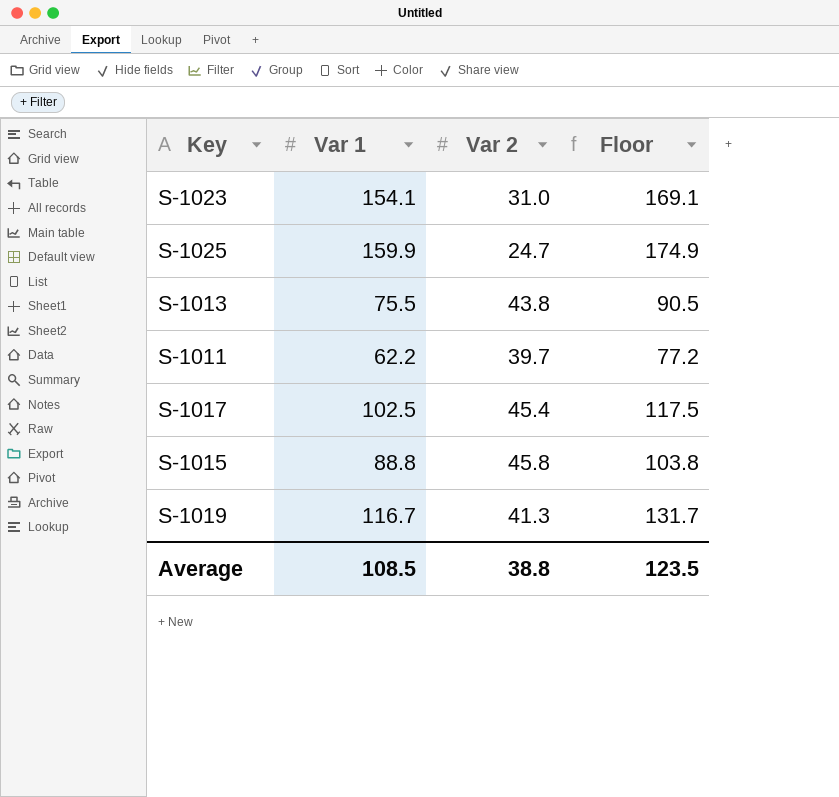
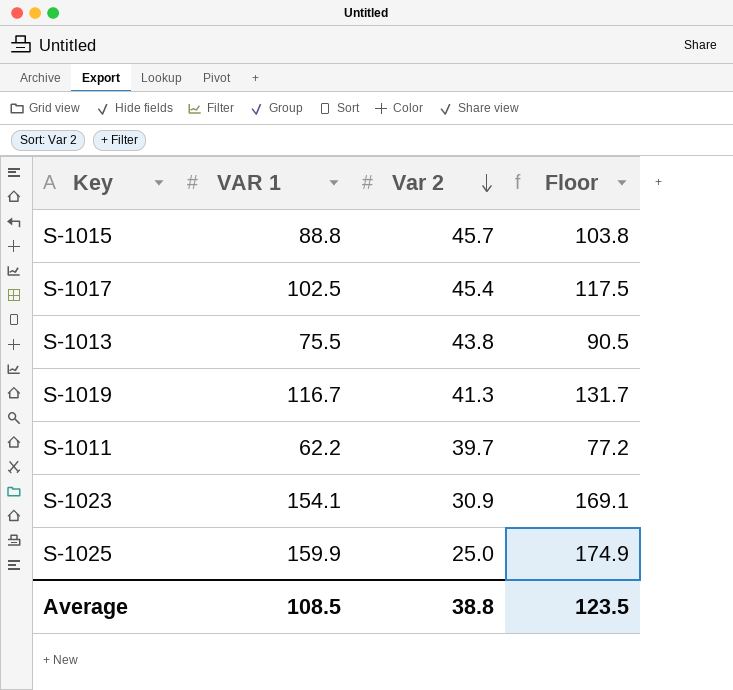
row order: none -> Var 2 descending
column name: Var 1 -> VAR 1
S-1015 | Var 2: 45.8 -> 45.7
S-1023 | Var 2: 31.0 -> 30.9
S-1025 | Var 2: 24.7 -> 25.0

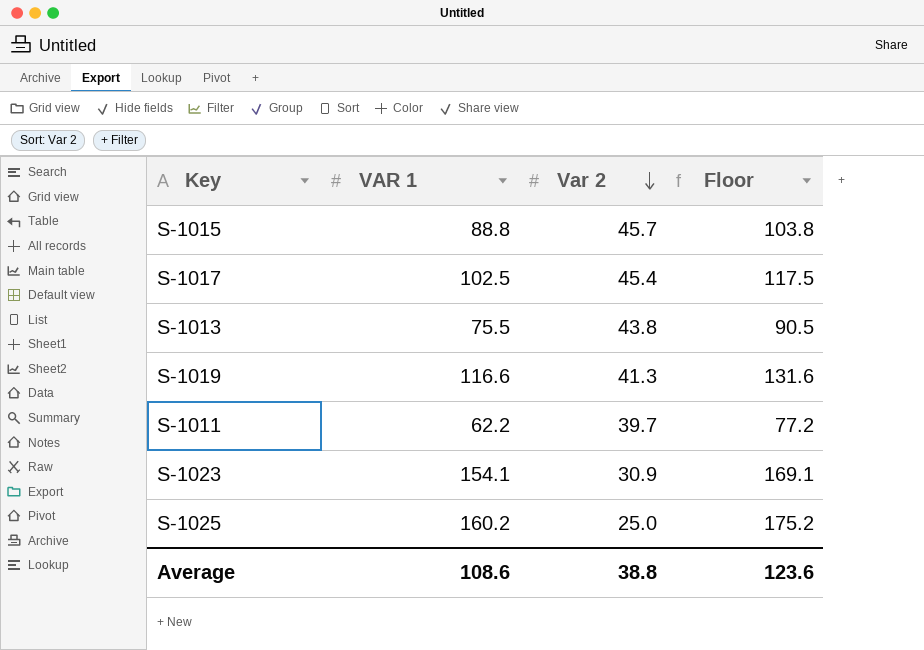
S-1019 | VAR 1: 116.7 -> 116.6
S-1019 | Floor: 131.7 -> 131.6
S-1025 | VAR 1: 159.9 -> 160.2
S-1025 | Floor: 174.9 -> 175.2
Average | VAR 1: 108.5 -> 108.6
Average | Floor: 123.5 -> 123.6

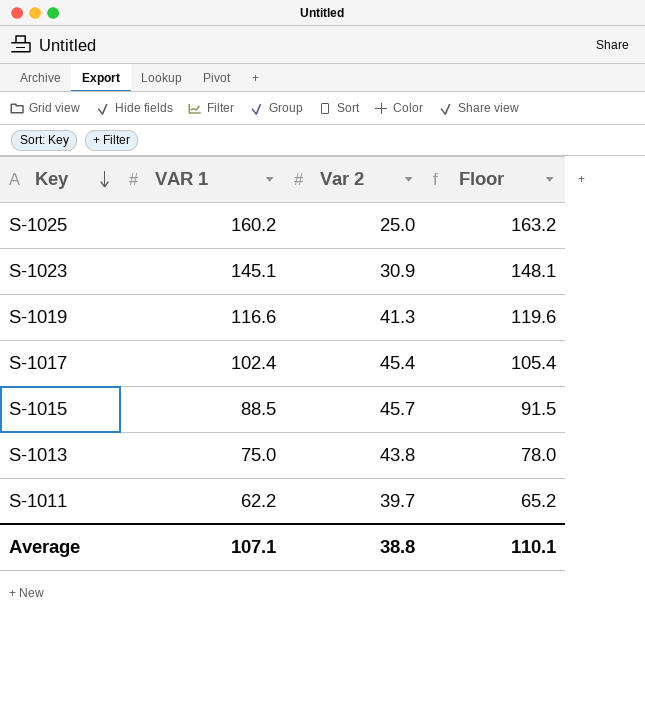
row order: Var 2 descending -> Key descending
column Floor | formula: [VAR 1] + 15 -> [VAR 1] + 3
S-1023 | VAR 1: 154.1 -> 145.1
S-1017 | VAR 1: 102.5 -> 102.4
S-1015 | VAR 1: 88.8 -> 88.5
S-1013 | VAR 1: 75.5 -> 75.0
Average | VAR 1: 108.6 -> 107.1
Average | Floor: 123.6 -> 110.1

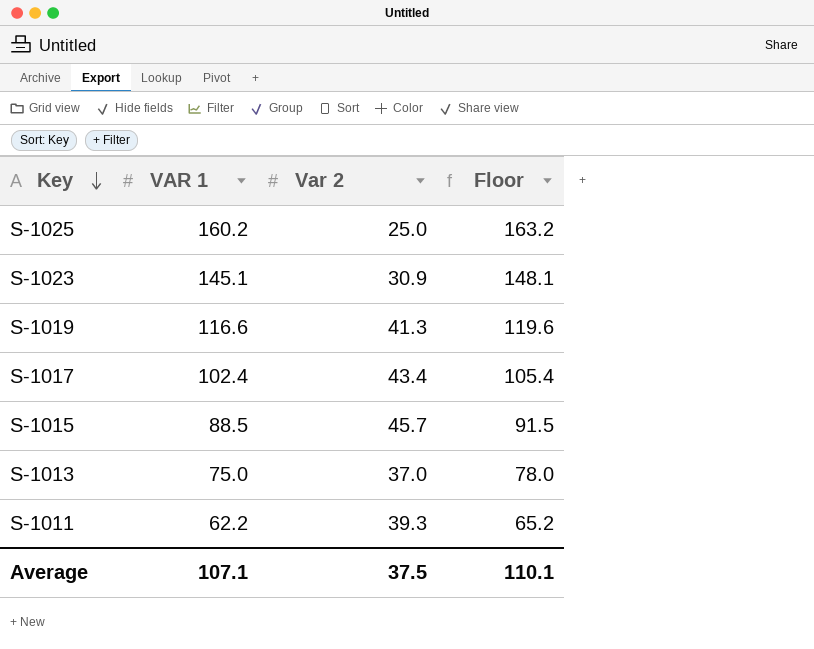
S-1017 | Var 2: 45.4 -> 43.4
S-1013 | Var 2: 43.8 -> 37.0
S-1011 | Var 2: 39.7 -> 39.3
Average | Var 2: 38.8 -> 37.5

